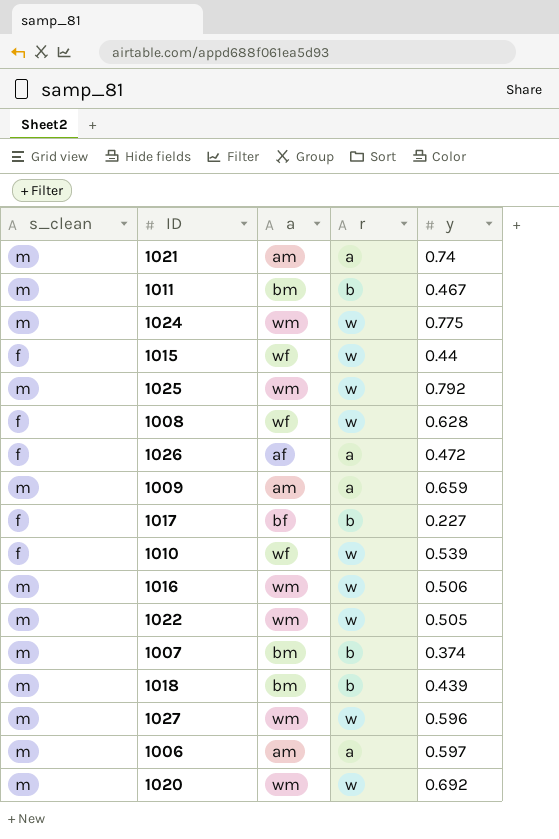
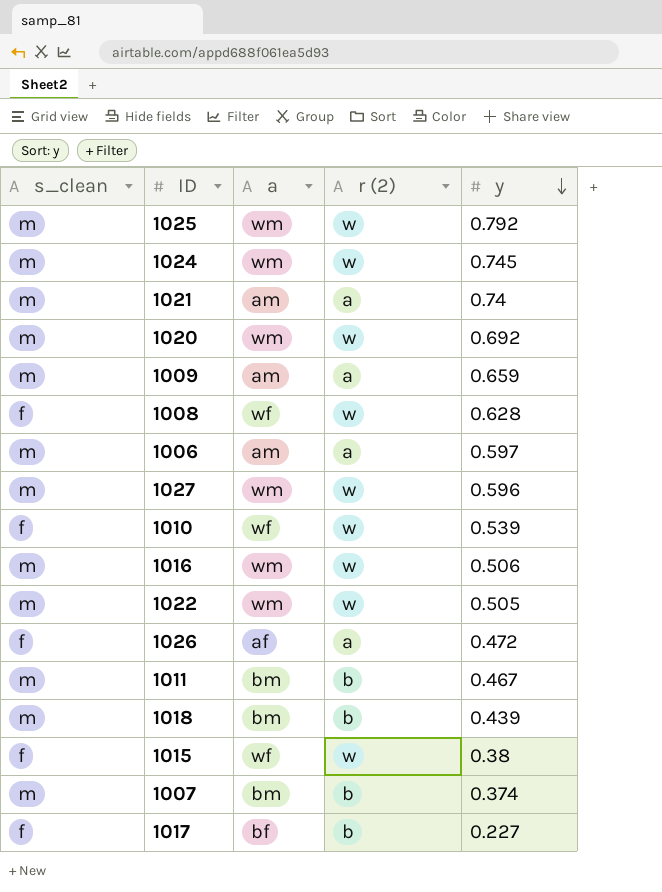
row order: none -> y descending
column name: r -> r (2)
1024 | y: 0.775 -> 0.745
1015 | y: 0.44 -> 0.38

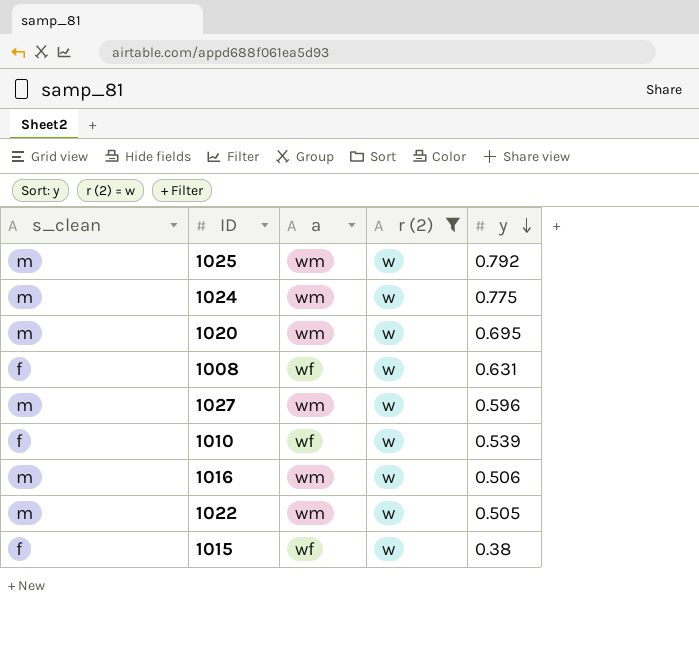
filter: none -> r (2) = w
1024 | y: 0.745 -> 0.775
1020 | y: 0.692 -> 0.695
1008 | y: 0.628 -> 0.631

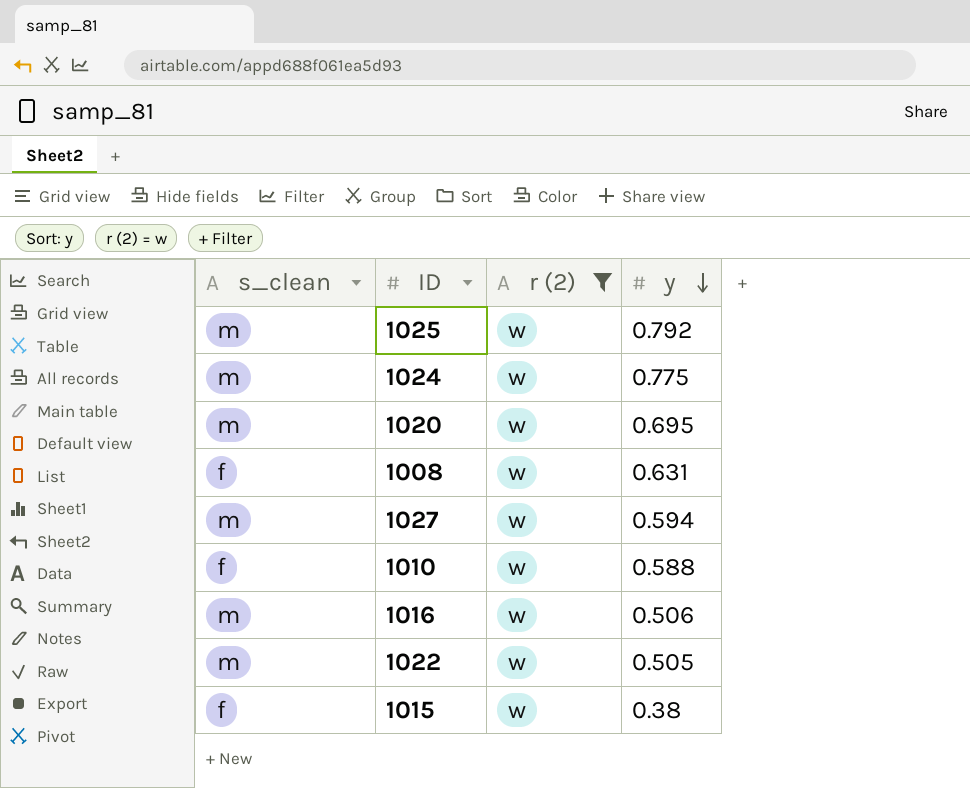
column a | position: 3 -> none
1027 | y: 0.596 -> 0.594
1010 | y: 0.539 -> 0.588

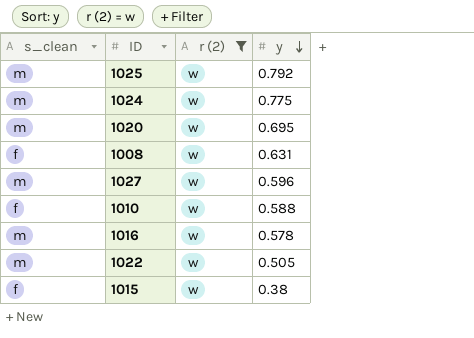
1027 | y: 0.594 -> 0.596
1016 | y: 0.506 -> 0.578

